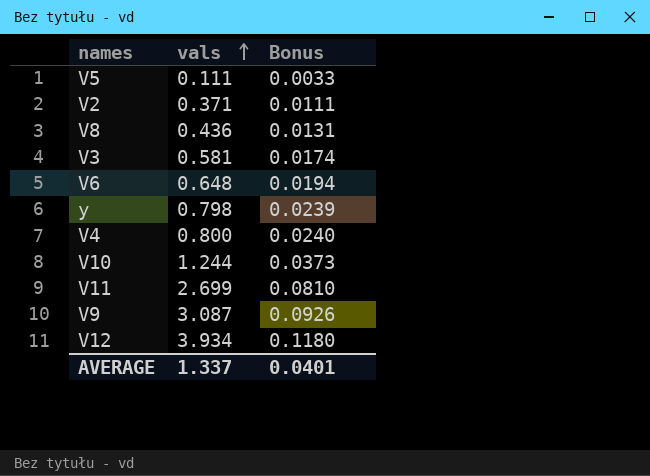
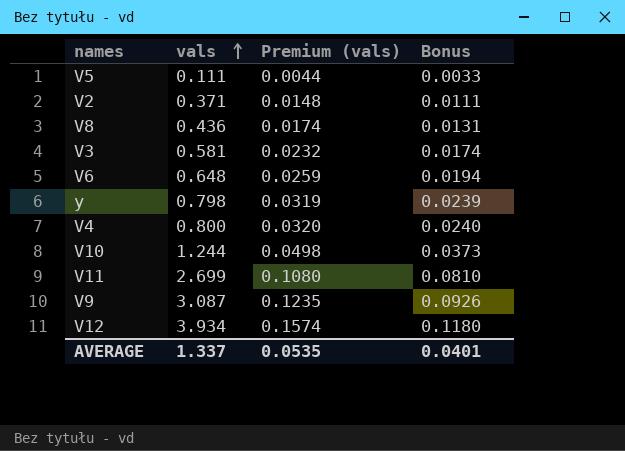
column Premium (vals) | formula: none -> [vals] * 0.04

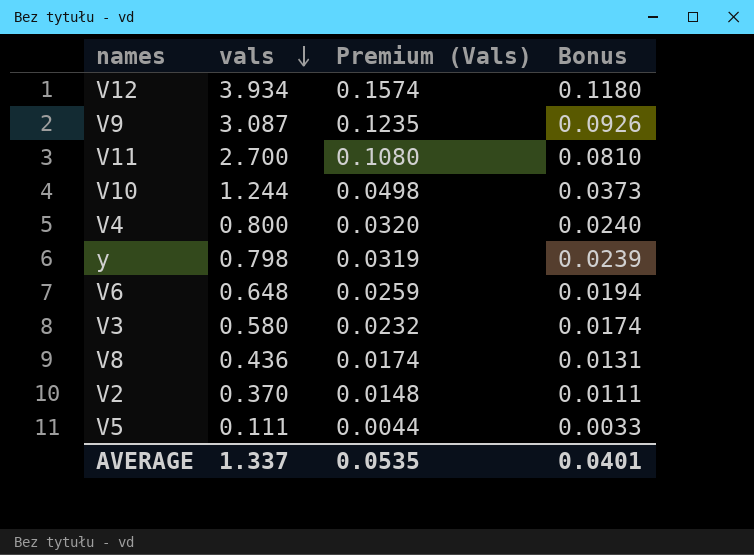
row order: vals ascending -> vals descending
column name: Premium (vals) -> Premium (Vals)
V11 | vals: 2.699 -> 2.700
V3 | vals: 0.581 -> 0.580
V2 | vals: 0.371 -> 0.370

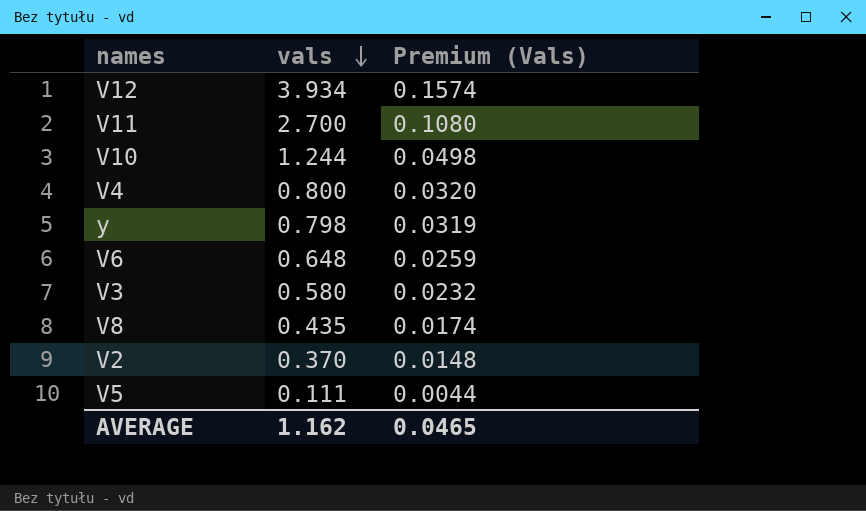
column Bonus | formula: [vals] * 0.03 -> none
row V9: 3.087 | 0.1235 | 0.0926 -> none
V8 | vals: 0.436 -> 0.435
AVERAGE | vals: 1.337 -> 1.162
AVERAGE | Premium (Vals): 0.0535 -> 0.0465

